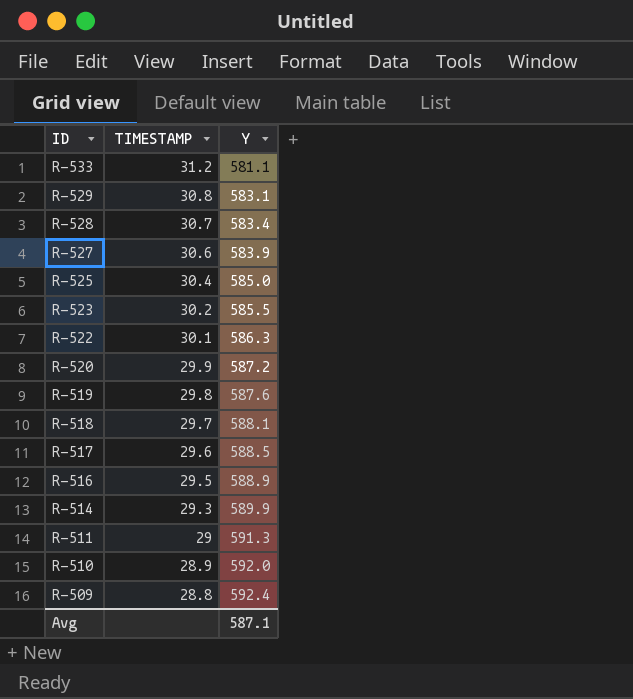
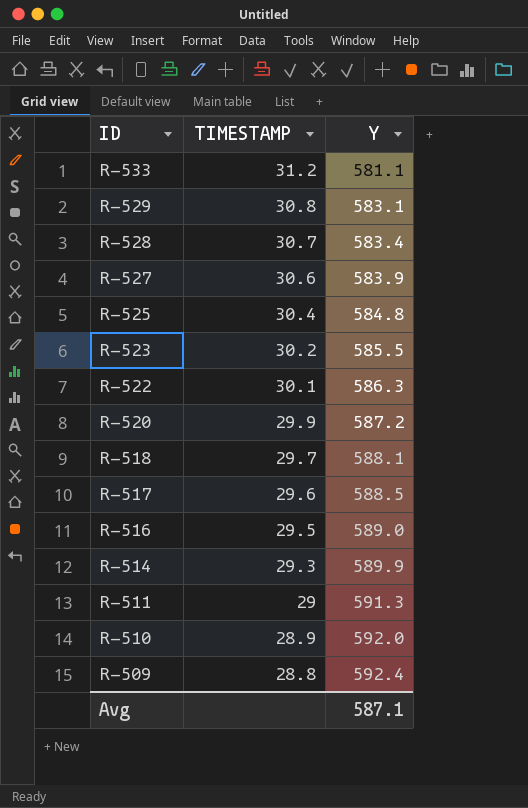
row R-519: 29.8 | 587.6 -> none
R-525 | Y: 585.0 -> 584.8
R-516 | Y: 588.9 -> 589.0

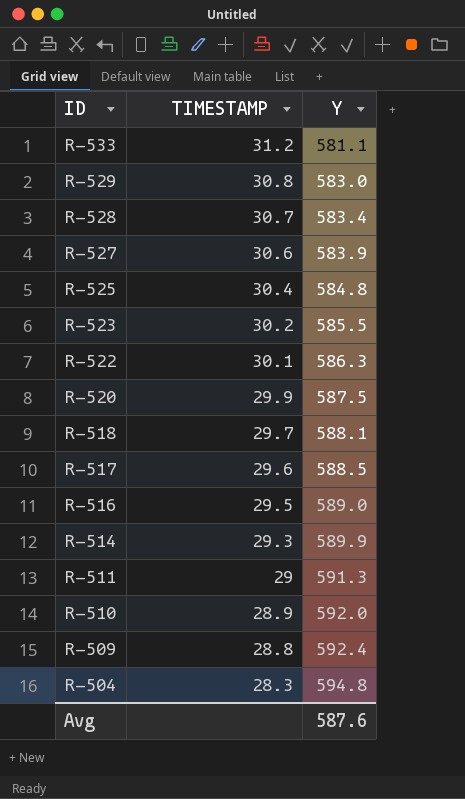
R-529 | Y: 583.1 -> 583.0
R-520 | Y: 587.2 -> 587.5
row R-504: none -> 28.3 | 594.8
Avg | Y: 587.1 -> 587.6

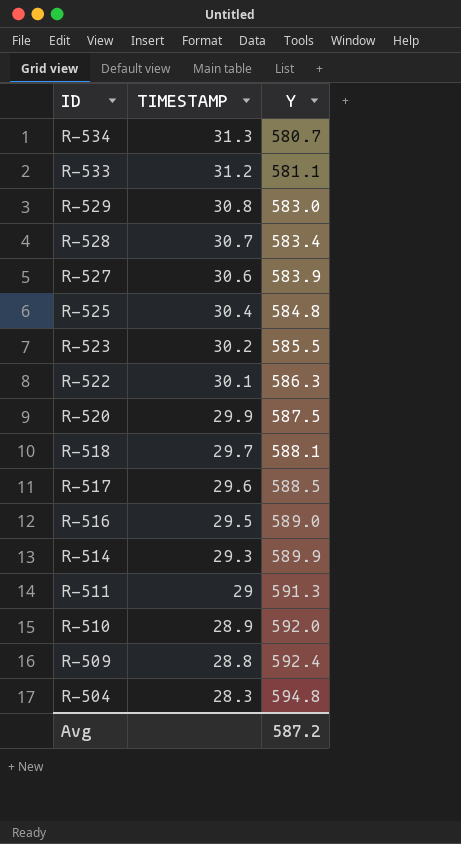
row R-534: none -> 31.3 | 580.7
Avg | Y: 587.6 -> 587.2

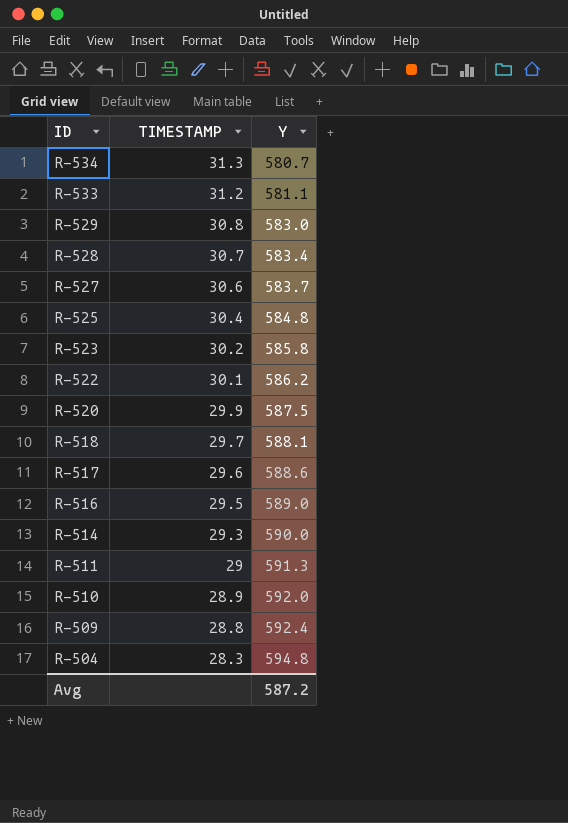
R-527 | Y: 583.9 -> 583.7
R-523 | Y: 585.5 -> 585.8
R-522 | Y: 586.3 -> 586.2
R-517 | Y: 588.5 -> 588.6
R-514 | Y: 589.9 -> 590.0

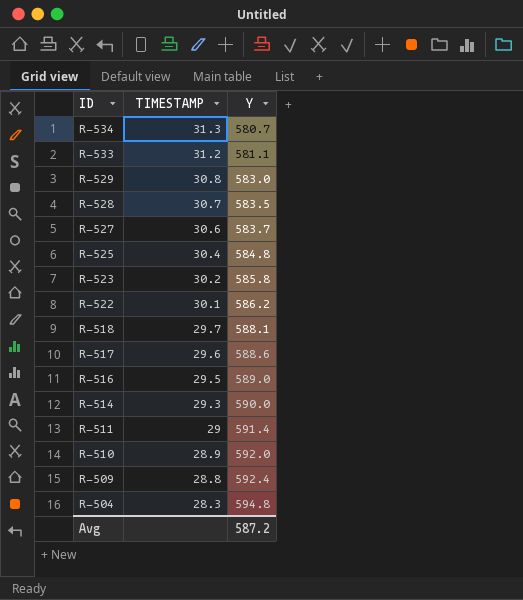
row R-520: 29.9 | 587.5 -> none
R-528 | Y: 583.4 -> 583.5
R-511 | Y: 591.3 -> 591.4

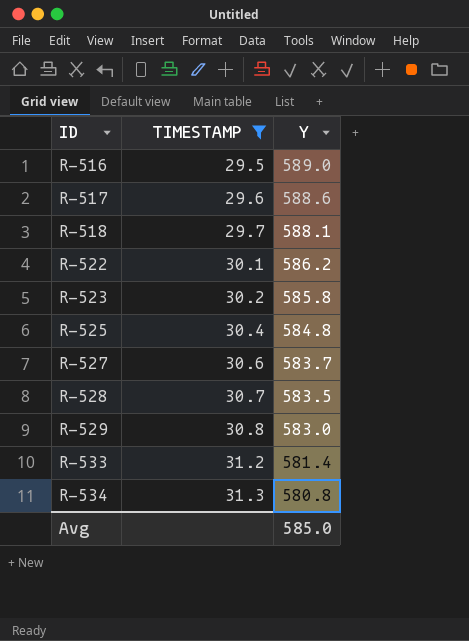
filter: none -> TIMESTAMP >= 29.5
row order: ID descending -> ID ascending
R-533 | Y: 581.1 -> 581.4
R-534 | Y: 580.7 -> 580.8
Avg | Y: 587.2 -> 585.0

